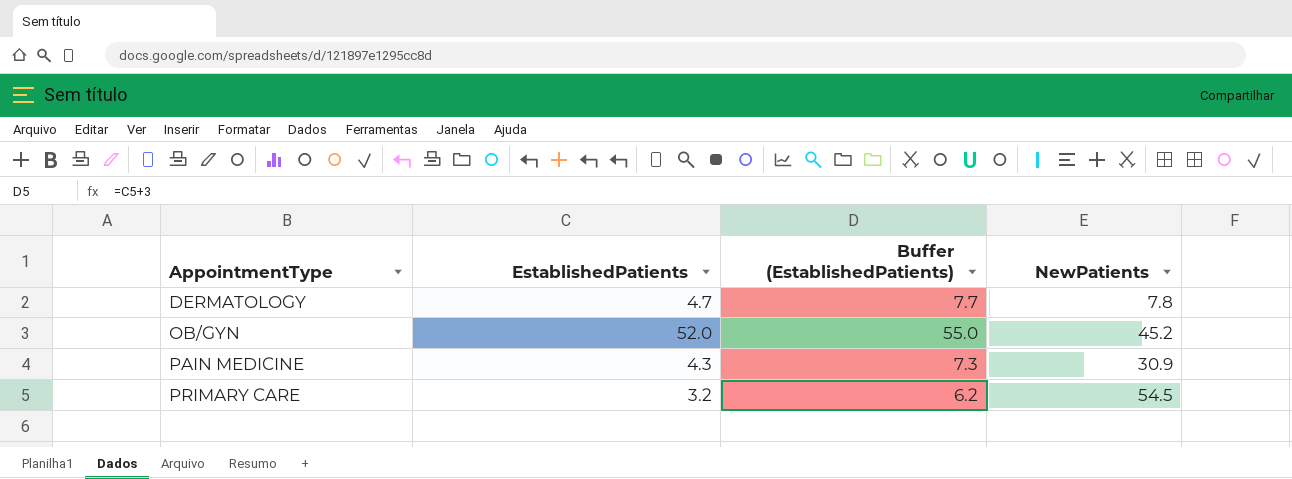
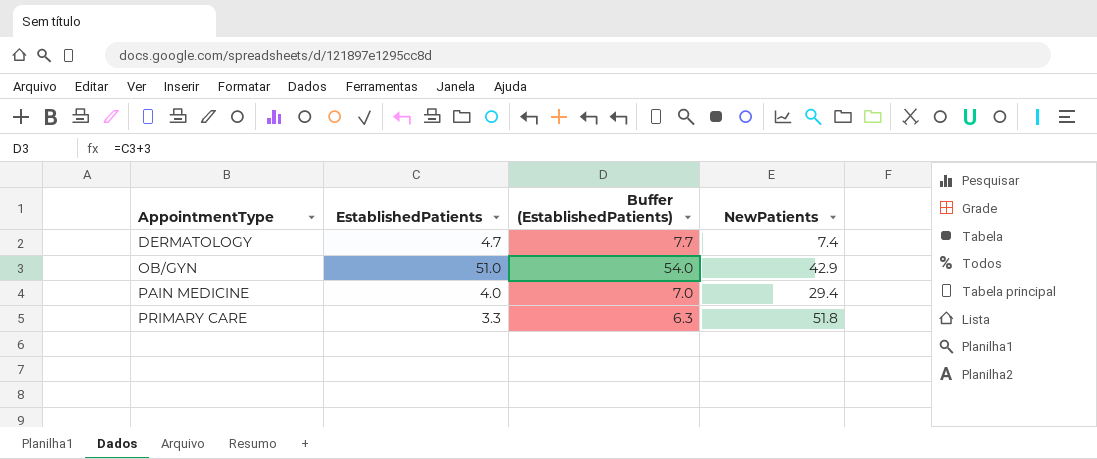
DERMATOLOGY | NewPatients: 7.8 -> 7.4
OB/GYN | EstablishedPatients: 52.0 -> 51.0
OB/GYN | Buffer (EstablishedPatients): 55.0 -> 54.0
OB/GYN | NewPatients: 45.2 -> 42.9
PAIN MEDICINE | EstablishedPatients: 4.3 -> 4.0
PAIN MEDICINE | Buffer (EstablishedPatients): 7.3 -> 7.0
PAIN MEDICINE | NewPatients: 30.9 -> 29.4
PRIMARY CARE | EstablishedPatients: 3.2 -> 3.3
PRIMARY CARE | Buffer (EstablishedPatients): 6.2 -> 6.3
PRIMARY CARE | NewPatients: 54.5 -> 51.8

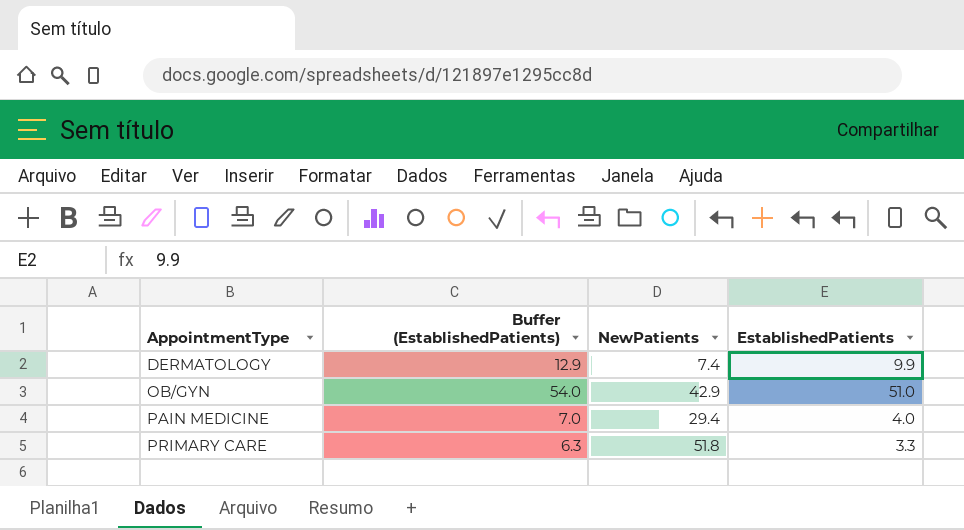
column EstablishedPatients | position: 2 -> 4
DERMATOLOGY | Buffer (EstablishedPatients): 7.7 -> 12.9
DERMATOLOGY | EstablishedPatients: 4.7 -> 9.9

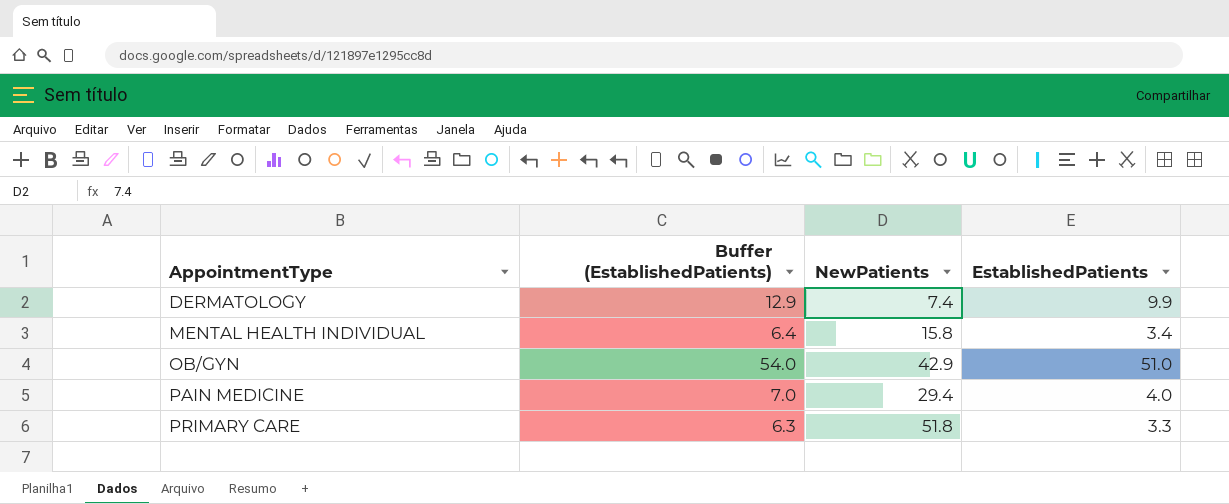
row MENTAL HEALTH INDIVIDUAL: none -> 6.4 | 15.8 | 3.4

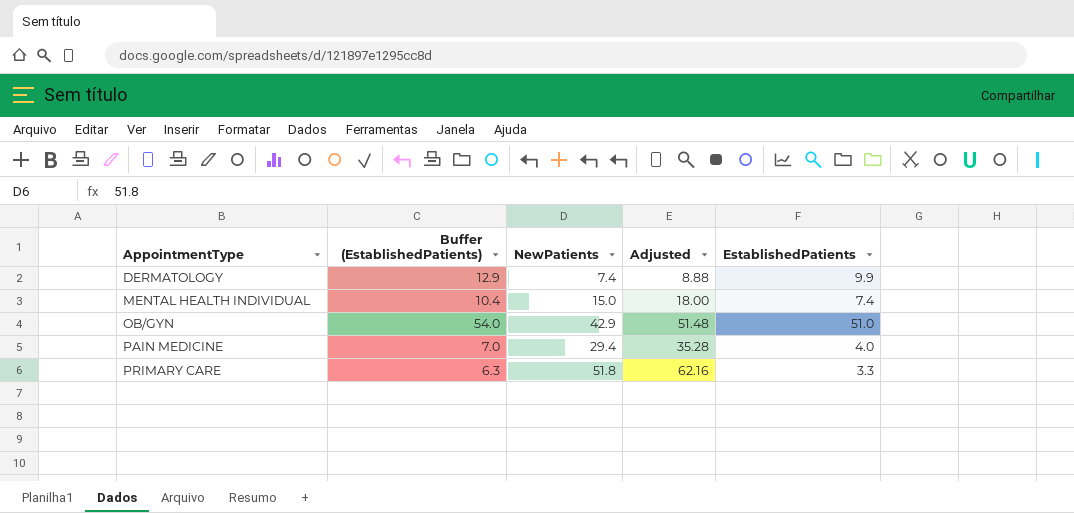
column Adjusted | formula: none -> [NewPatients] * 1.2
MENTAL HEALTH INDIVIDUAL | Buffer (EstablishedPatients): 6.4 -> 10.4
MENTAL HEALTH INDIVIDUAL | NewPatients: 15.8 -> 15.0
MENTAL HEALTH INDIVIDUAL | EstablishedPatients: 3.4 -> 7.4

